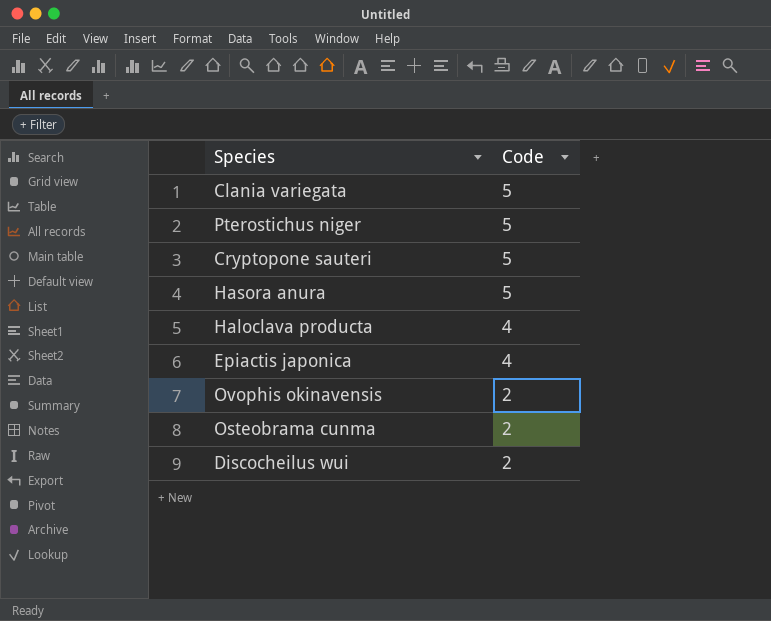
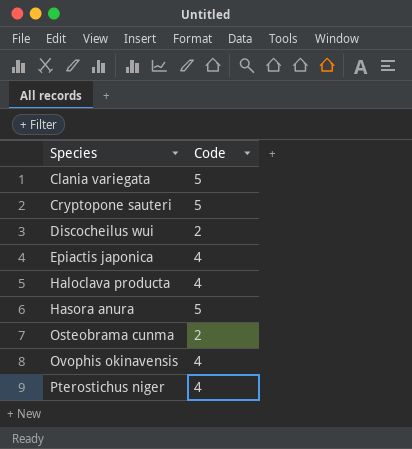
row order: Code descending -> Species ascending
Ovophis okinavensis | Code: 2 -> 4
Pterostichus niger | Code: 5 -> 4

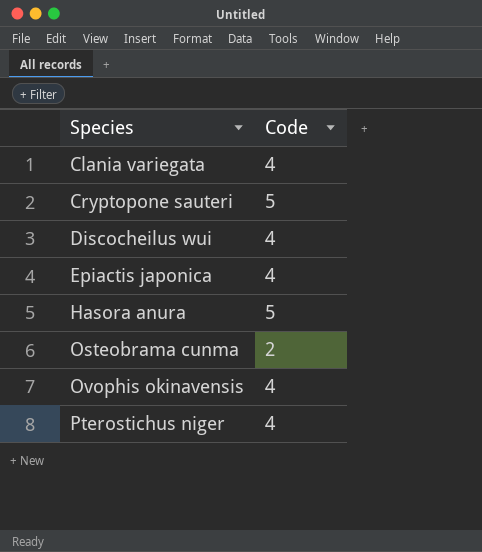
row Haloclava producta: 4 -> none
Clania variegata | Code: 5 -> 4
Discocheilus wui | Code: 2 -> 4

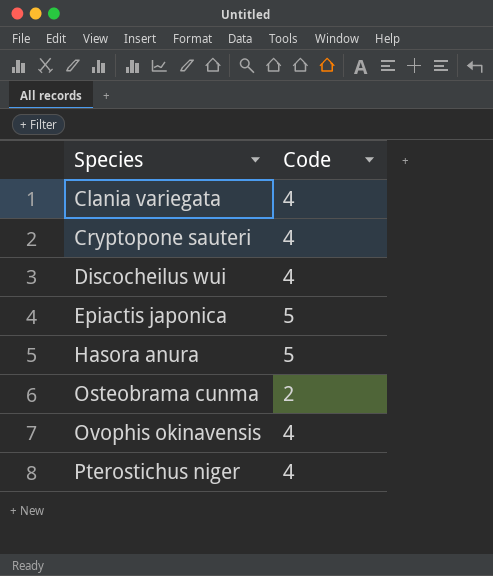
Cryptopone sauteri | Code: 5 -> 4
Epiactis japonica | Code: 4 -> 5

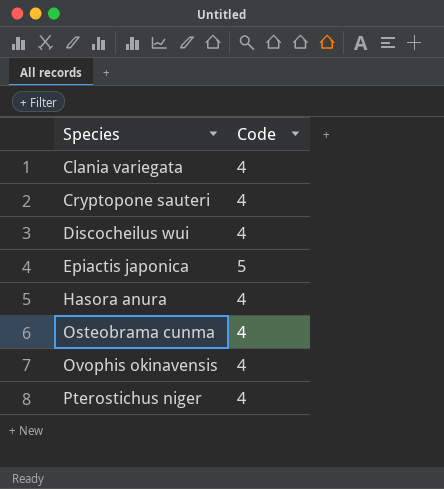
Hasora anura | Code: 5 -> 4
Osteobrama cunma | Code: 2 -> 4

